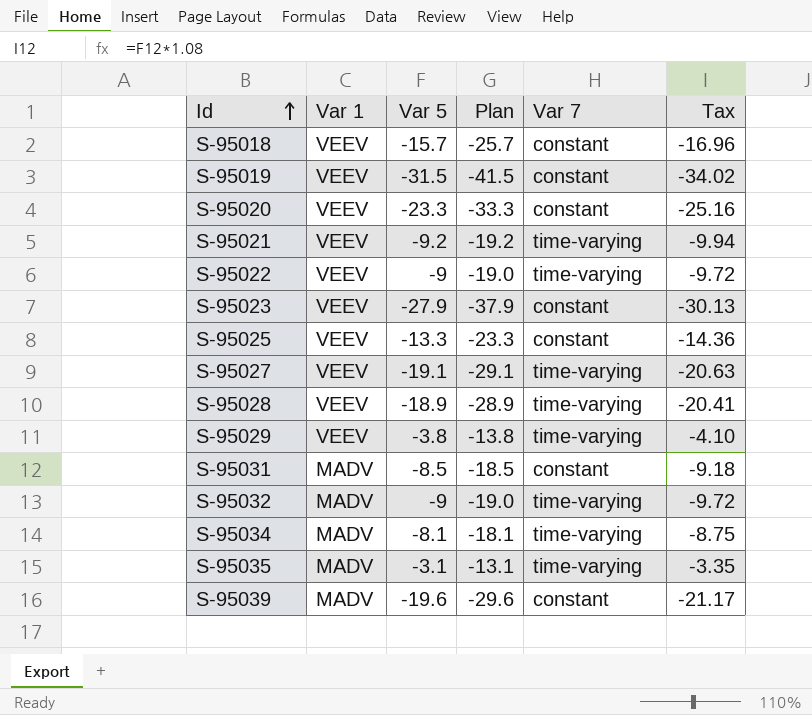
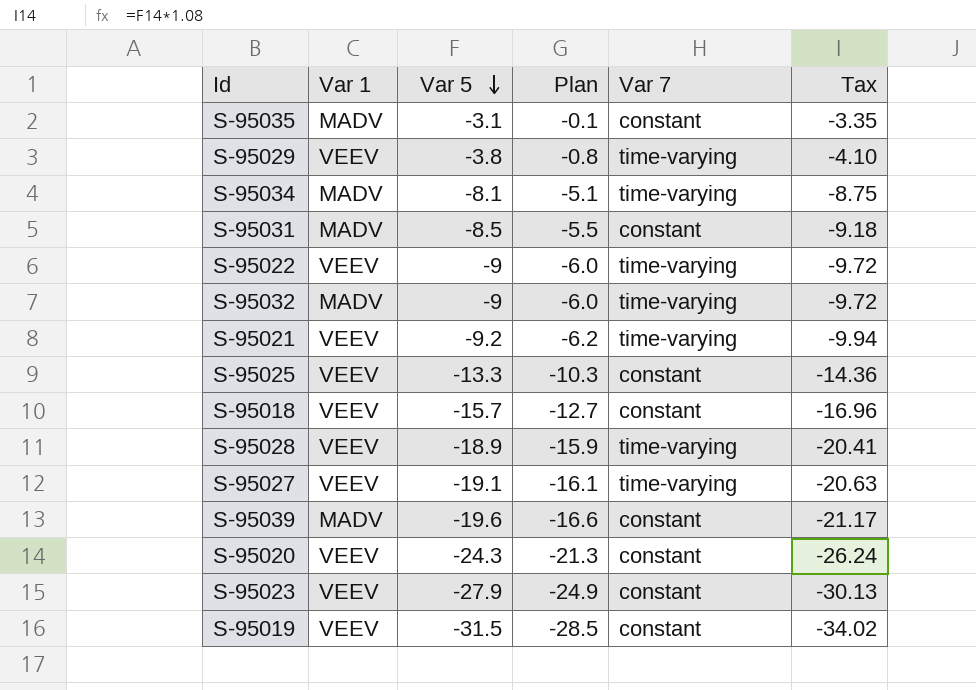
row order: Id ascending -> Var 5 descending
column Plan | formula: [Var 5] - 10 -> [Var 5] + 3
S-95035 | Var 7: time-varying -> constant
S-95020 | Var 5: -23.3 -> -24.3
S-95020 | Tax: -25.16 -> -26.24

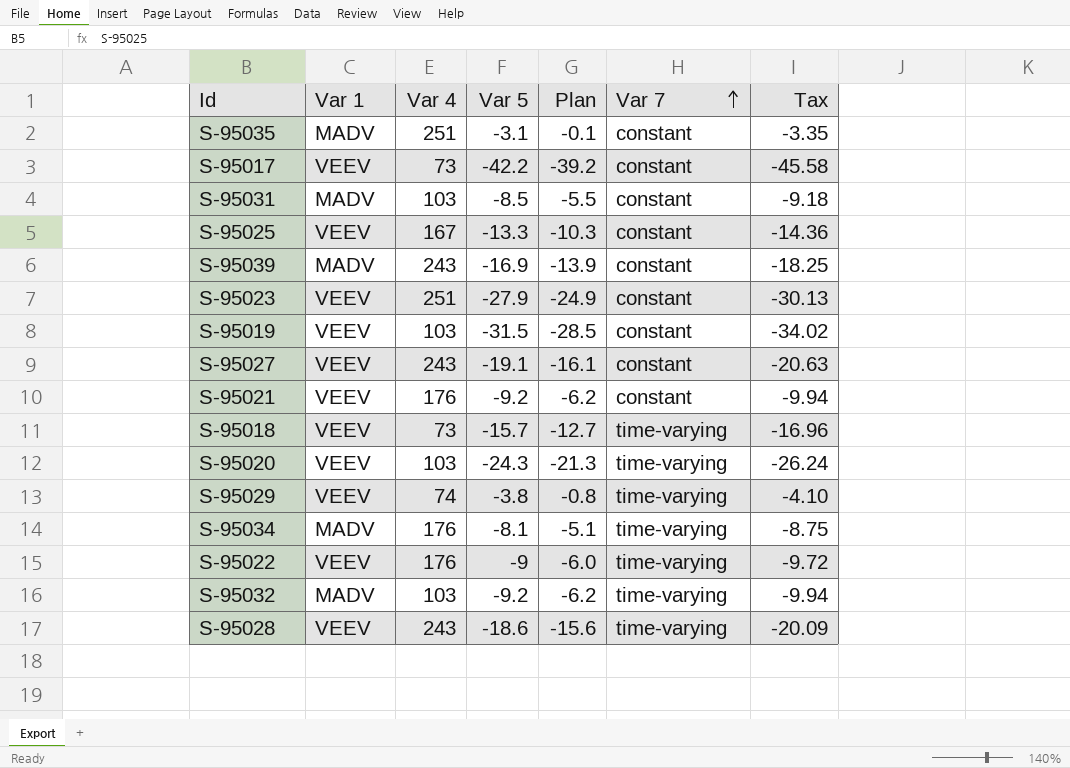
row order: Var 5 descending -> Var 7 ascending
column Var 4 | position: none -> 3
row S-95017: none -> VEEV | 73 | -42.2 | -39.2 | constant | -45.58
S-95039 | Var 5: -19.6 -> -16.9
S-95039 | Plan: -16.6 -> -13.9
S-95039 | Tax: -21.17 -> -18.25
S-95027 | Var 7: time-varying -> constant
S-95021 | Var 7: time-varying -> constant
S-95018 | Var 7: constant -> time-varying
S-95020 | Var 7: constant -> time-varying
S-95032 | Var 5: -9 -> -9.2
S-95032 | Plan: -6.0 -> -6.2
S-95032 | Tax: -9.72 -> -9.94
S-95028 | Var 5: -18.9 -> -18.6
S-95028 | Plan: -15.9 -> -15.6
S-95028 | Tax: -20.41 -> -20.09

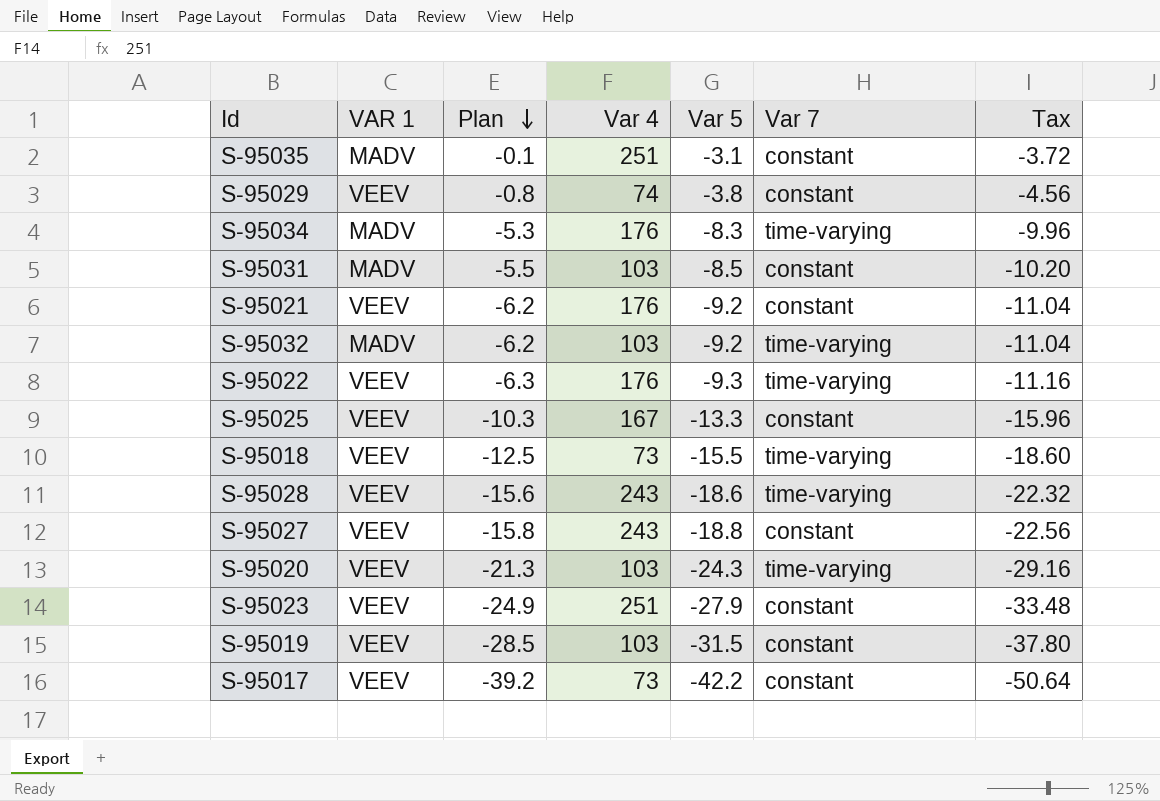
row order: Var 7 ascending -> Plan descending
column name: Var 1 -> VAR 1
column Plan | position: 5 -> 3
column Tax | formula: [Var 5] * 1.08 -> [Var 5] * 1.2
row S-95039: MADV | 243 | -16.9 | -13.9 | constant | -18.25 -> none
S-95029 | Var 7: time-varying -> constant
S-95034 | Plan: -5.1 -> -5.3
S-95034 | Var 5: -8.1 -> -8.3
S-95022 | Plan: -6.0 -> -6.3
S-95022 | Var 5: -9 -> -9.3
S-95018 | Plan: -12.7 -> -12.5
S-95018 | Var 5: -15.7 -> -15.5
S-95027 | Plan: -16.1 -> -15.8
S-95027 | Var 5: -19.1 -> -18.8

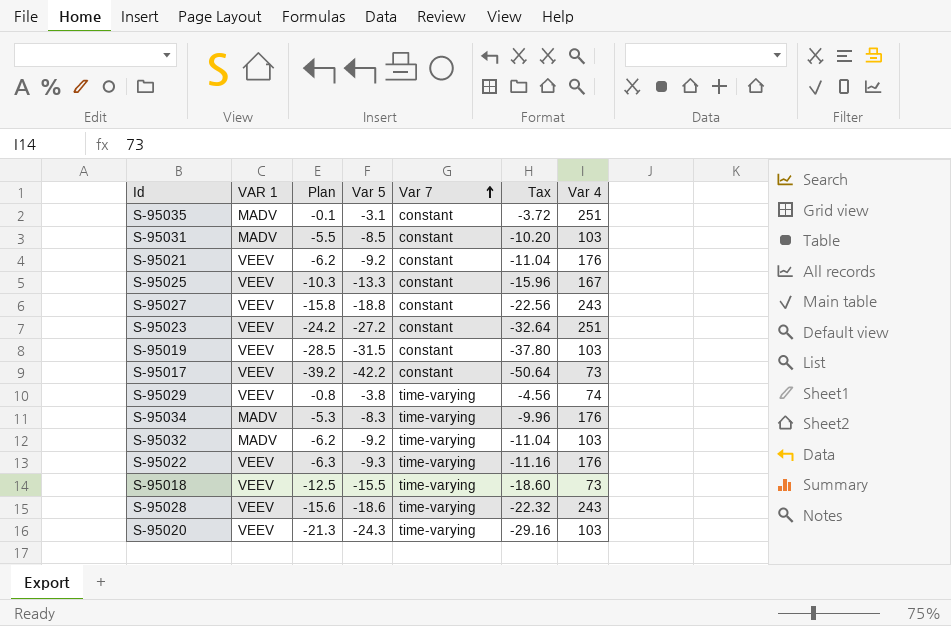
row order: Plan descending -> Var 7 ascending
column Var 4 | position: 4 -> 7
S-95023 | Plan: -24.9 -> -24.2
S-95023 | Var 5: -27.9 -> -27.2
S-95023 | Tax: -33.48 -> -32.64
S-95029 | Var 7: constant -> time-varying

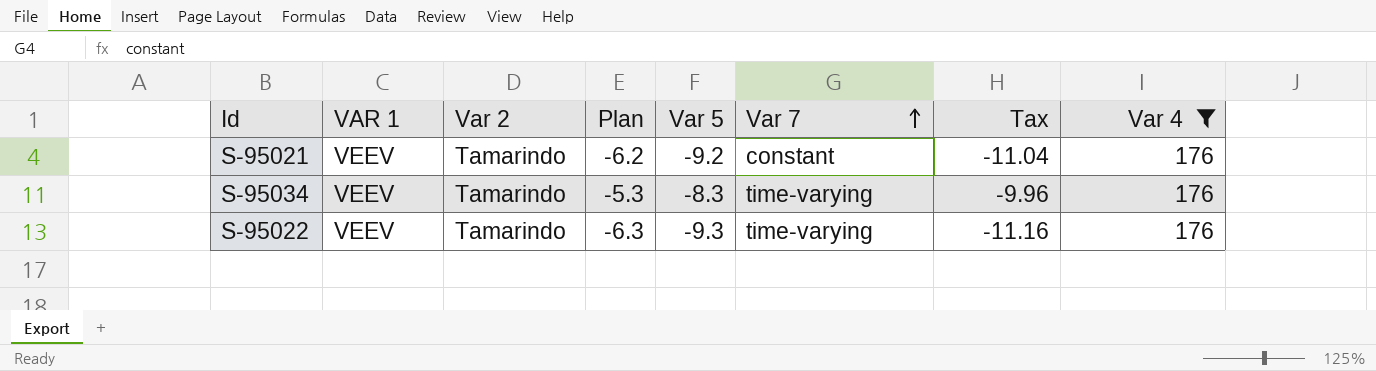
filter: none -> Var 4 = 176
column Var 2 | position: none -> 3
S-95034 | VAR 1: MADV -> VEEV

